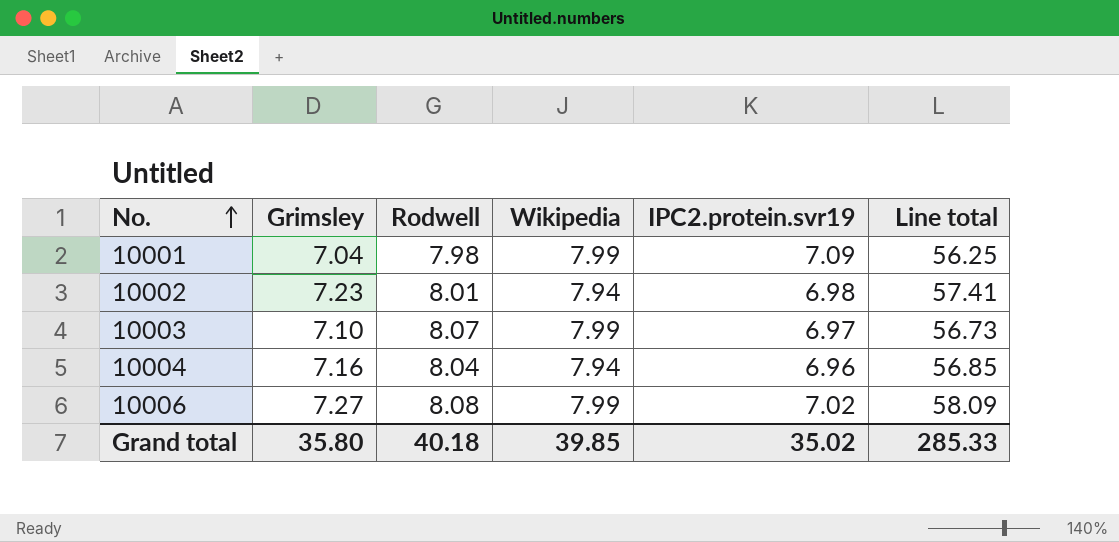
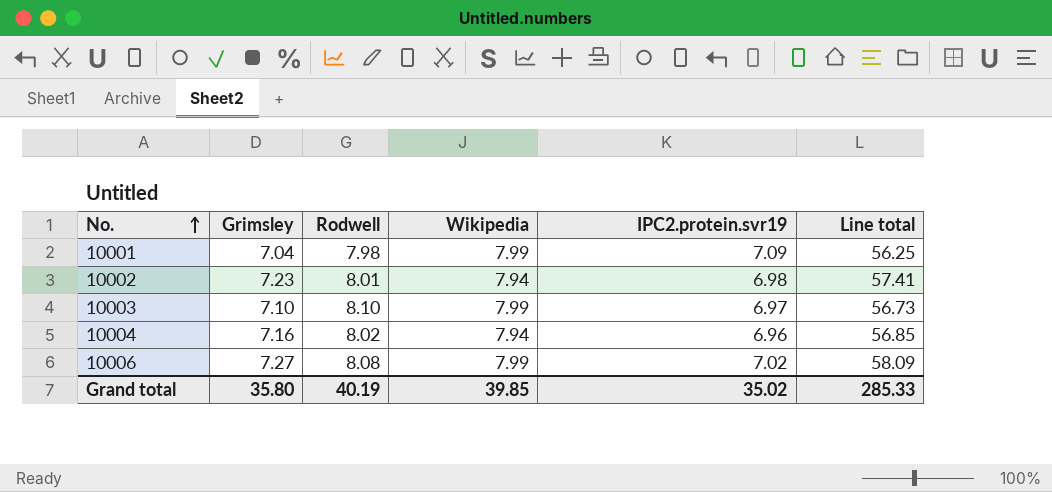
10003 | Rodwell: 8.07 -> 8.10
10004 | Rodwell: 8.04 -> 8.02
Grand total | Rodwell: 40.18 -> 40.19

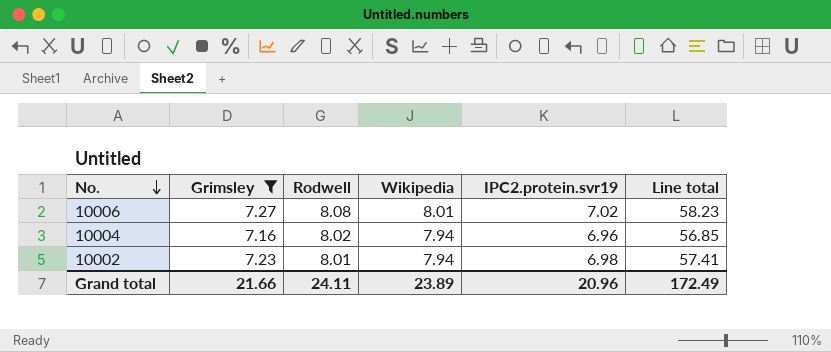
filter: none -> Grimsley >= 7.16
row order: No. ascending -> No. descending
10006 | Wikipedia: 7.99 -> 8.01
10006 | Line total: 58.09 -> 58.23
Grand total | Grimsley: 35.80 -> 21.66
Grand total | Rodwell: 40.19 -> 24.11
Grand total | Wikipedia: 39.85 -> 23.89
Grand total | IPC2.protein.svr19: 35.02 -> 20.96
Grand total | Line total: 285.33 -> 172.49

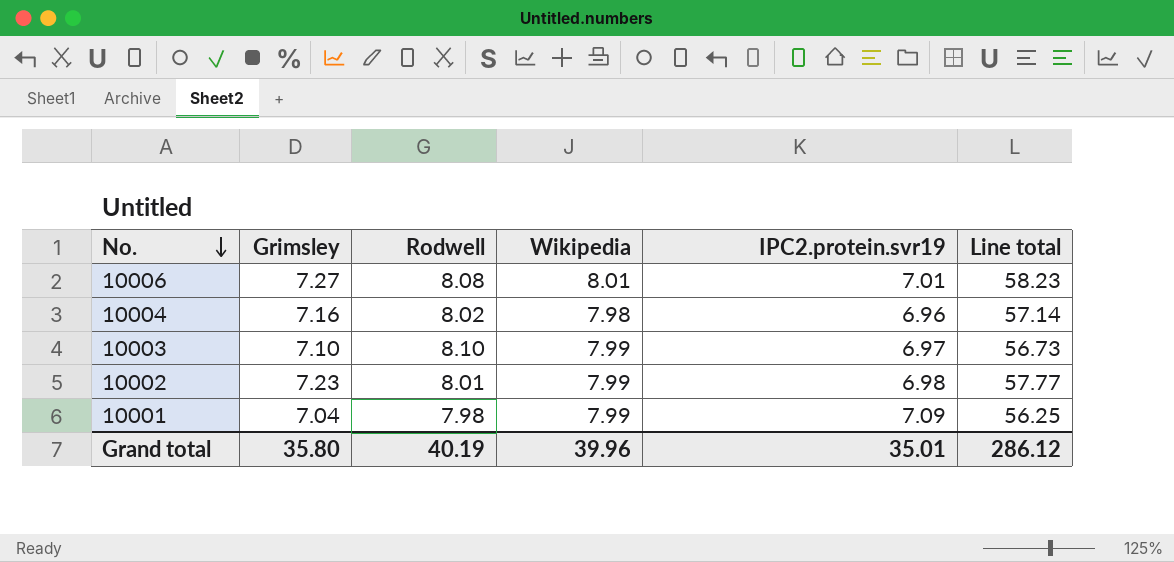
filter: Grimsley >= 7.16 -> none
10006 | IPC2.protein.svr19: 7.02 -> 7.01
10004 | Wikipedia: 7.94 -> 7.98
10004 | Line total: 56.85 -> 57.14
10002 | Wikipedia: 7.94 -> 7.99
10002 | Line total: 57.41 -> 57.77
Grand total | Grimsley: 21.66 -> 35.80
Grand total | Rodwell: 24.11 -> 40.19
Grand total | Wikipedia: 23.89 -> 39.96
Grand total | IPC2.protein.svr19: 20.96 -> 35.01
Grand total | Line total: 172.49 -> 286.12

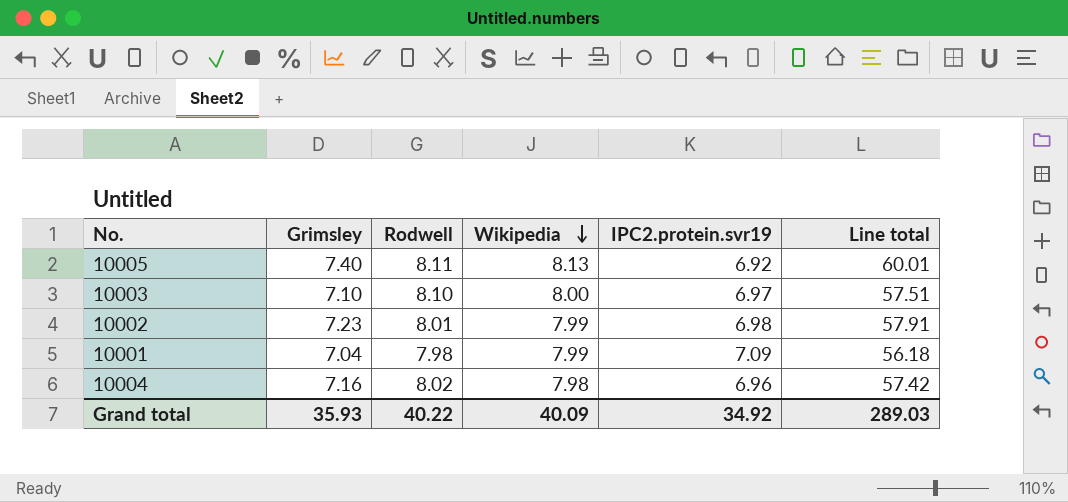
row order: No. descending -> Wikipedia descending
column Line total | formula: [Grimsley] * [Wikipedia] -> [Grimsley] * [Rodwell]
row 10006: 7.27 | 8.08 | 8.01 | 7.01 | 58.23 -> none
row 10005: none -> 7.40 | 8.11 | 8.13 | 6.92 | 60.01
10003 | Wikipedia: 7.99 -> 8.00
Grand total | Grimsley: 35.80 -> 35.93
Grand total | Rodwell: 40.19 -> 40.22
Grand total | Wikipedia: 39.96 -> 40.09
Grand total | IPC2.protein.svr19: 35.01 -> 34.92
Grand total | Line total: 286.12 -> 289.03

